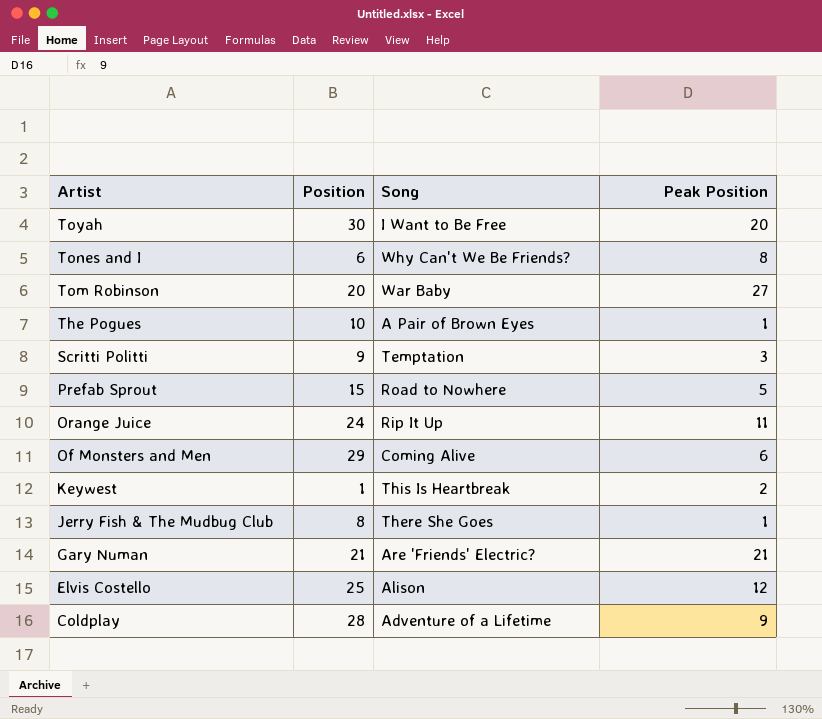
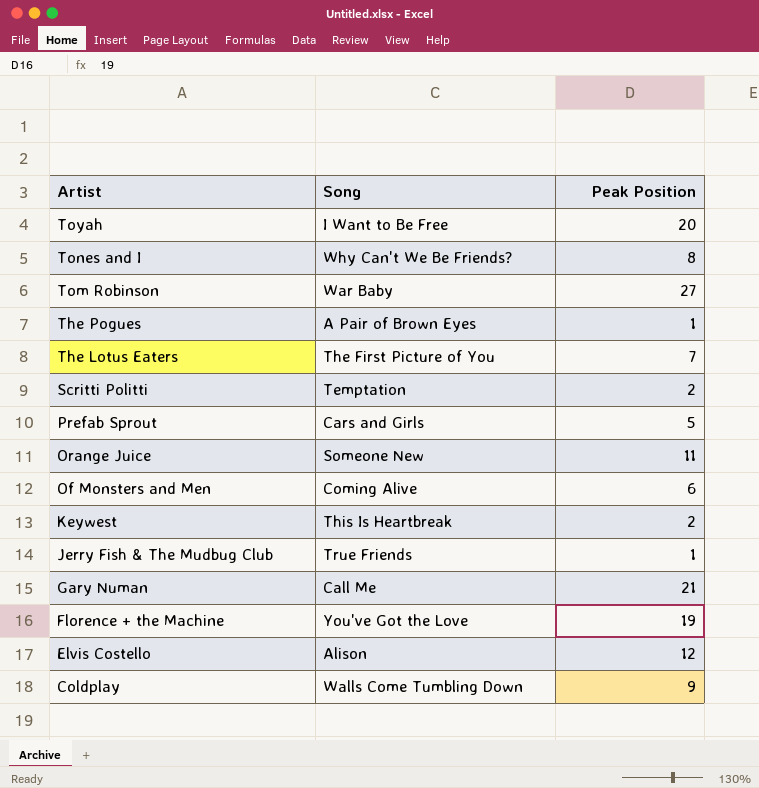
column Position | position: 2 -> none
row The Lotus Eaters: none -> The First Picture of You | 7
Scritti Politti | Peak Position: 3 -> 2
Prefab Sprout | Song: Road to Nowhere -> Cars and Girls
Orange Juice | Song: Rip It Up -> Someone New
Jerry Fish & The Mudbug Club | Song: There She Goes -> True Friends
Gary Numan | Song: Are 'Friends' Electric? -> Call Me
row Florence + the Machine: none -> You've Got the Love | 19
Coldplay | Song: Adventure of a Lifetime -> Walls Come Tumbling Down

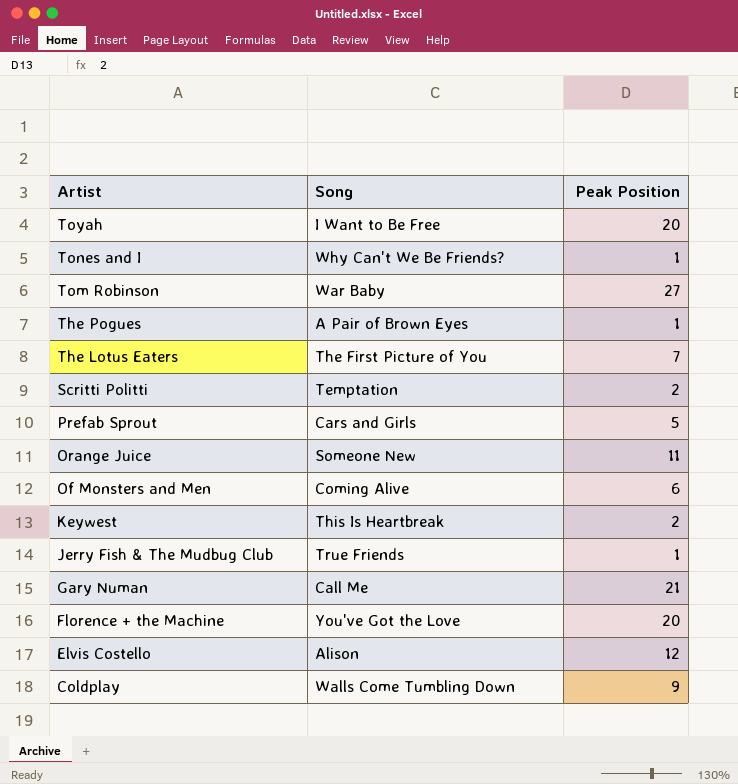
Tones and I | Peak Position: 8 -> 1
Florence + the Machine | Peak Position: 19 -> 20

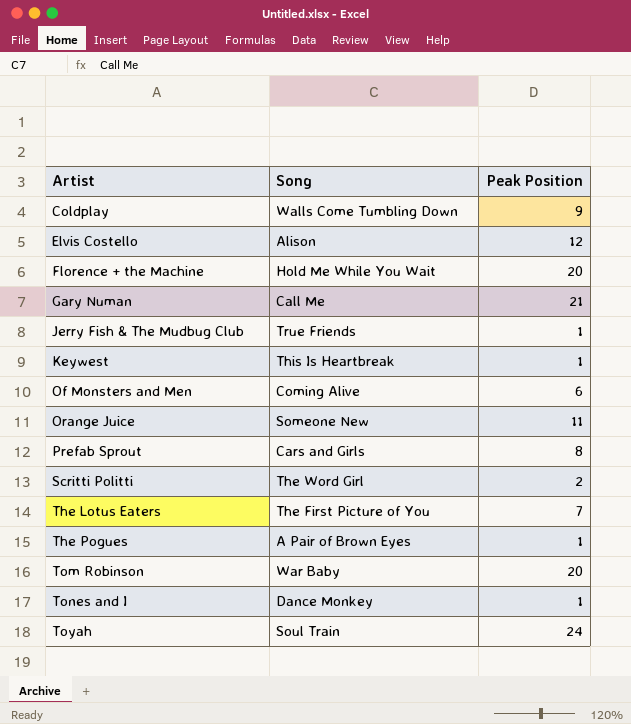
row order: Artist descending -> Artist ascending
Florence + the Machine | Song: You've Got the Love -> Hold Me While You Wait
Keywest | Peak Position: 2 -> 1
Prefab Sprout | Peak Position: 5 -> 8
Scritti Politti | Song: Temptation -> The Word Girl
Tom Robinson | Peak Position: 27 -> 20
Tones and I | Song: Why Can't We Be Friends? -> Dance Monkey
Toyah | Song: I Want to Be Free -> Soul Train
Toyah | Peak Position: 20 -> 24

